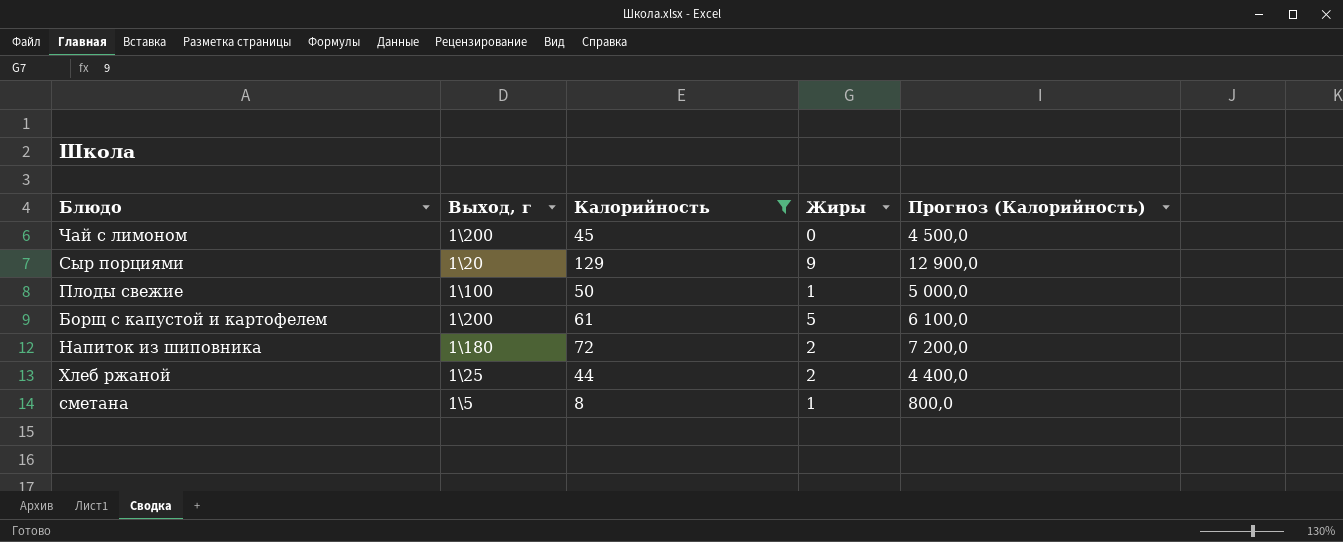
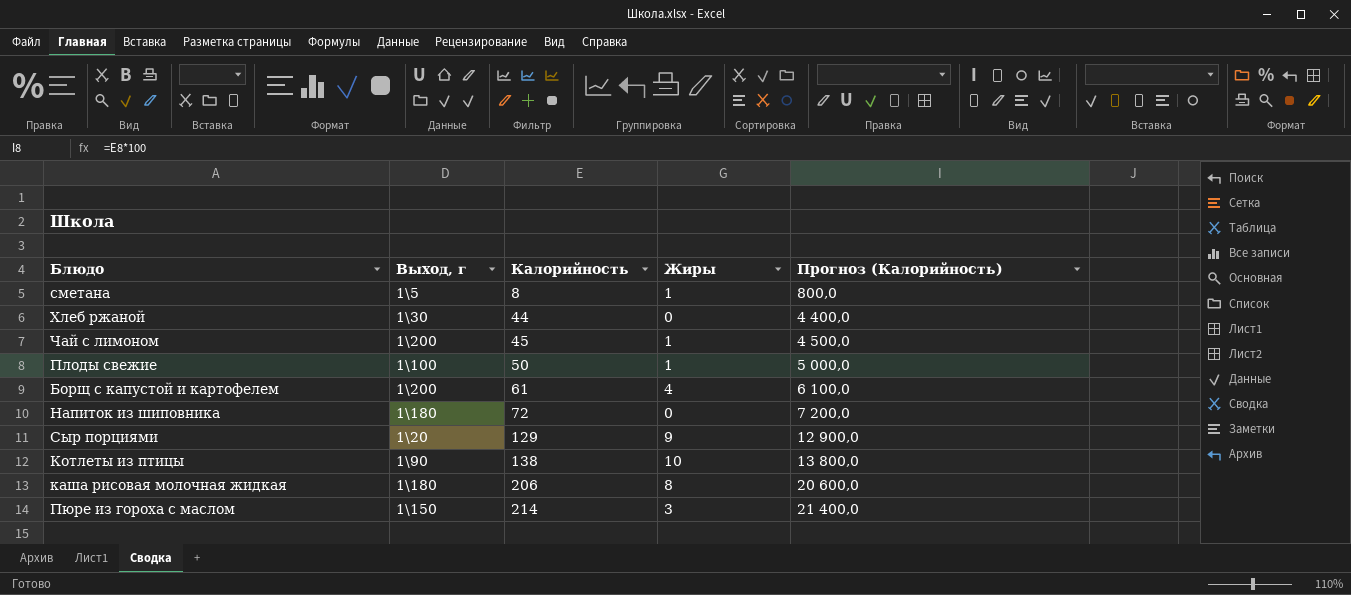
filter: Калорийность <= 129 -> none
row order: none -> Калорийность ascending
Хлеб ржаной | Выход, г: 1\25 -> 1\30
Хлеб ржаной | Жиры: 2 -> 0
Чай с лимоном | Жиры: 0 -> 1
Борщ с капустой и картофелем | Жиры: 5 -> 4
Напиток из шиповника | Жиры: 2 -> 0

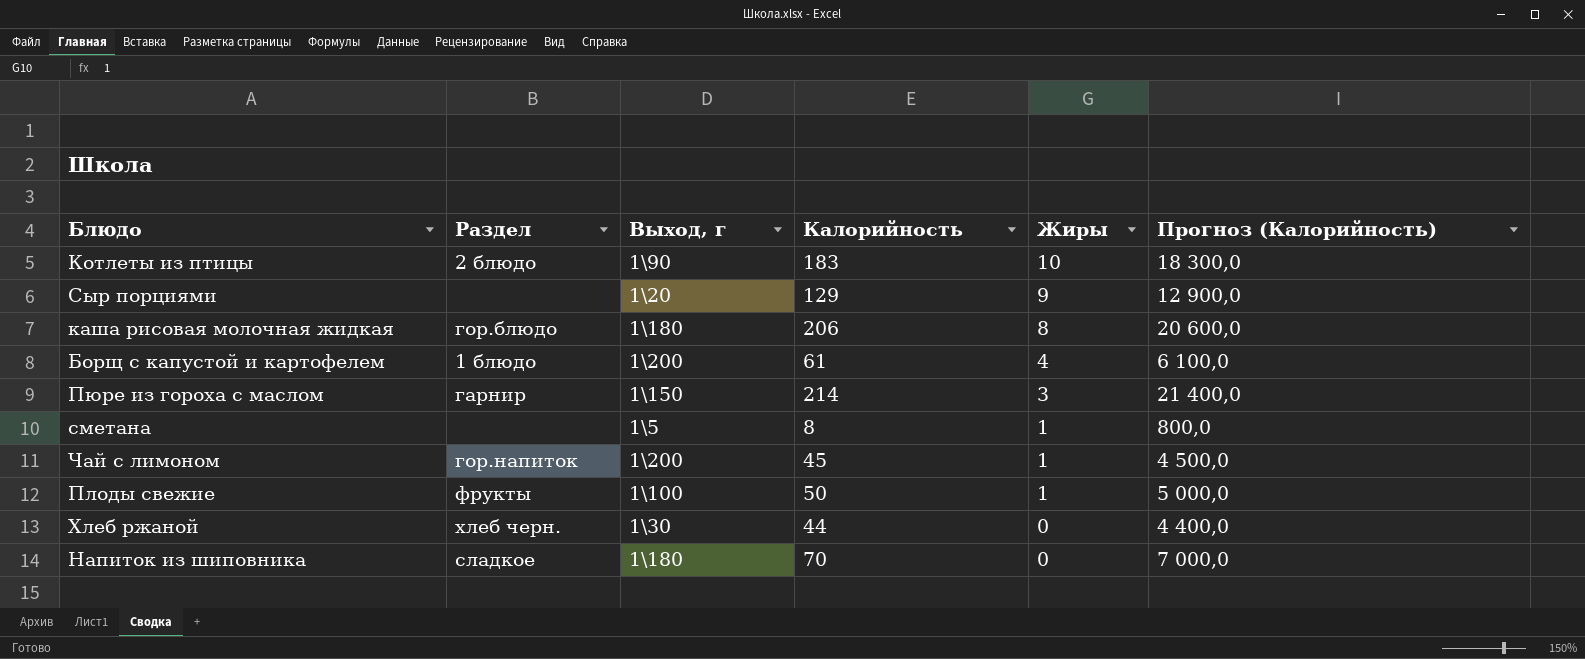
row order: Калорийность ascending -> Жиры descending
column Раздел | position: none -> 2
Котлеты из птицы | Калорийность: 138 -> 183
Котлеты из птицы | Прогноз (Калорийность): 13 800,0 -> 18 300,0
Напиток из шиповника | Калорийность: 72 -> 70
Напиток из шиповника | Прогноз (Калорийность): 7 200,0 -> 7 000,0

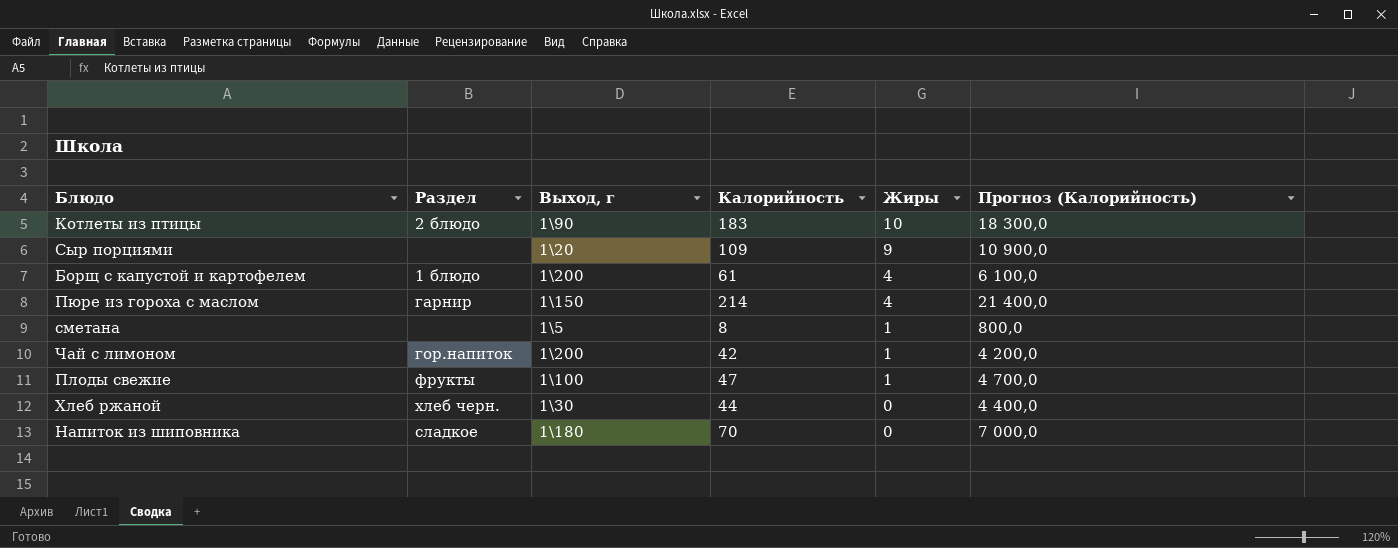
row каша рисовая молочная жидкая: гор.блюдо | 1\180 | 206 | 8 | 20 600,0 -> none
Сыр порциями | Калорийность: 129 -> 109
Сыр порциями | Прогноз (Калорийность): 12 900,0 -> 10 900,0
Пюре из гороха с маслом | Жиры: 3 -> 4
Чай с лимоном | Калорийность: 45 -> 42
Чай с лимоном | Прогноз (Калорийность): 4 500,0 -> 4 200,0
Плоды свежие | Калорийность: 50 -> 47
Плоды свежие | Прогноз (Калорийность): 5 000,0 -> 4 700,0

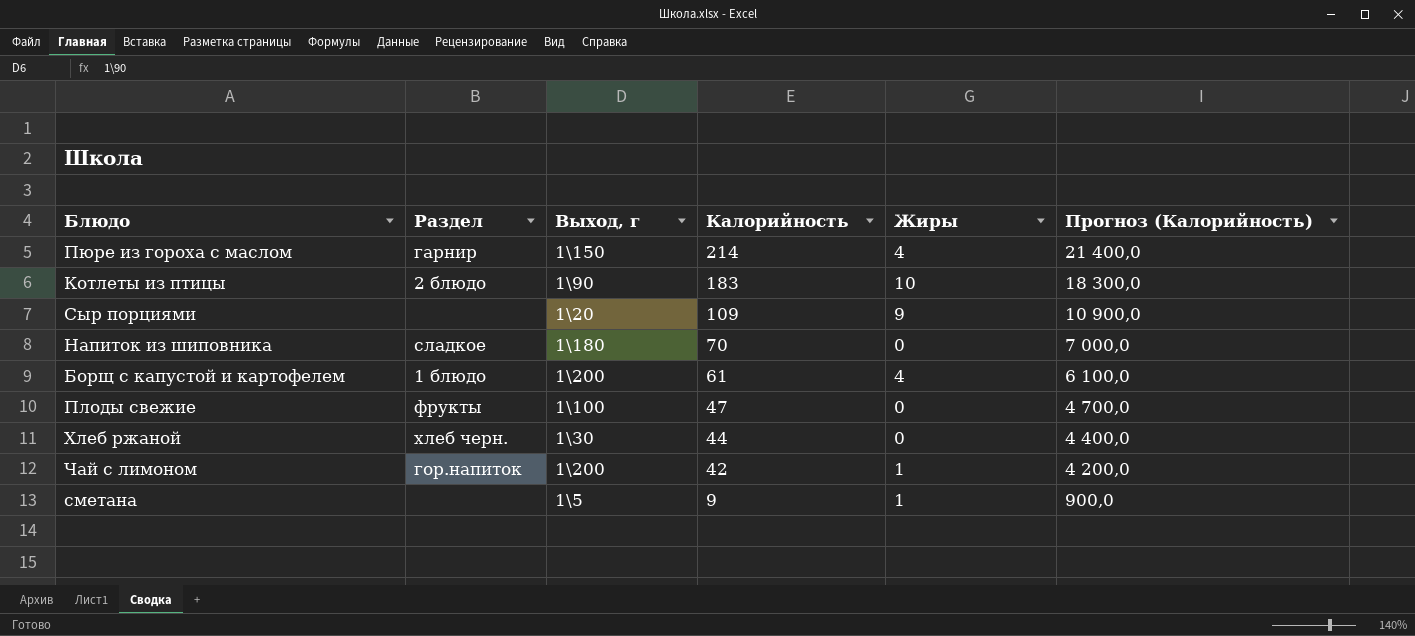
row order: Жиры descending -> Калорийность descending
Плоды свежие | Жиры: 1 -> 0
сметана | Калорийность: 8 -> 9
сметана | Прогноз (Калорийность): 800,0 -> 900,0

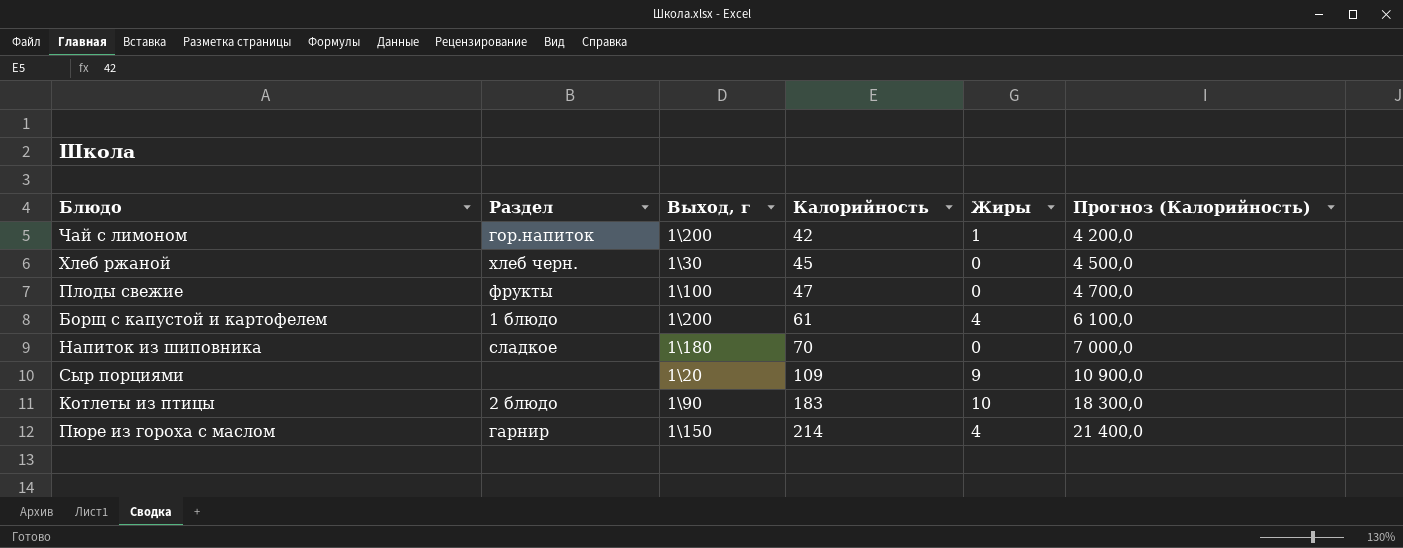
row order: Калорийность descending -> Калорийность ascending
row сметана: none | 1\5 | 9 | 1 | 900,0 -> none
Хлеб ржаной | Калорийность: 44 -> 45
Хлеб ржаной | Прогноз (Калорийность): 4 400,0 -> 4 500,0

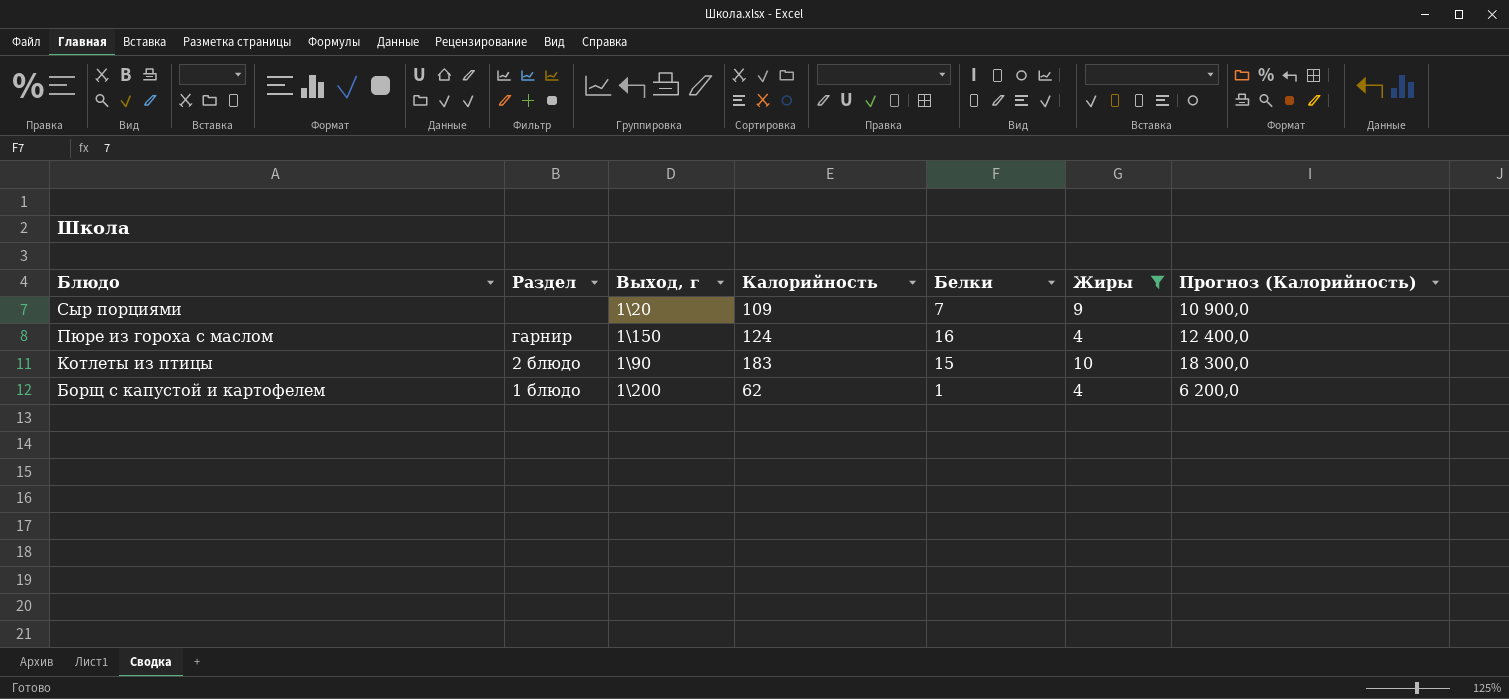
filter: none -> Жиры >= 4
row order: Калорийность ascending -> Блюдо descending
column Белки | position: none -> 5
Пюре из гороха с маслом | Калорийность: 214 -> 124
Пюре из гороха с маслом | Прогноз (Калорийность): 21 400,0 -> 12 400,0
Борщ с капустой и картофелем | Калорийность: 61 -> 62
Борщ с капустой и картофелем | Прогноз (Калорийность): 6 100,0 -> 6 200,0

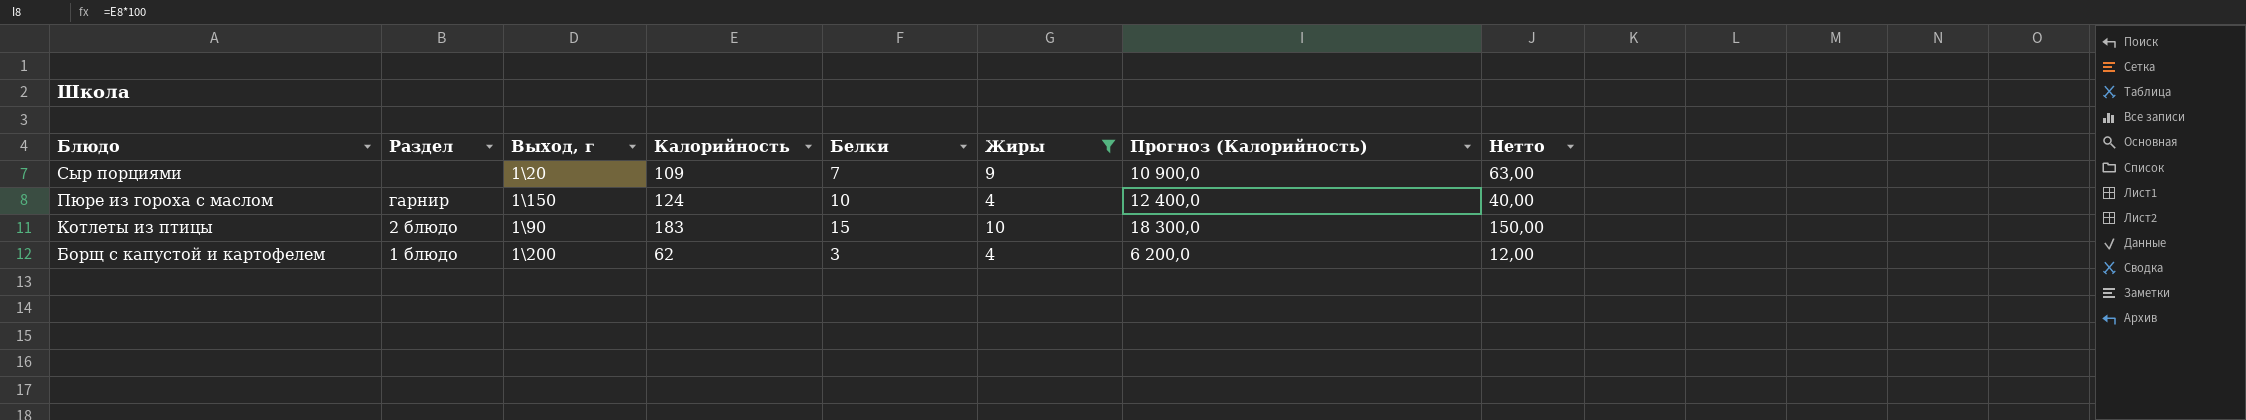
column Нетто | formula: none -> [Белки] * [Жиры]
Пюре из гороха с маслом | Белки: 16 -> 10
Борщ с капустой и картофелем | Белки: 1 -> 3

